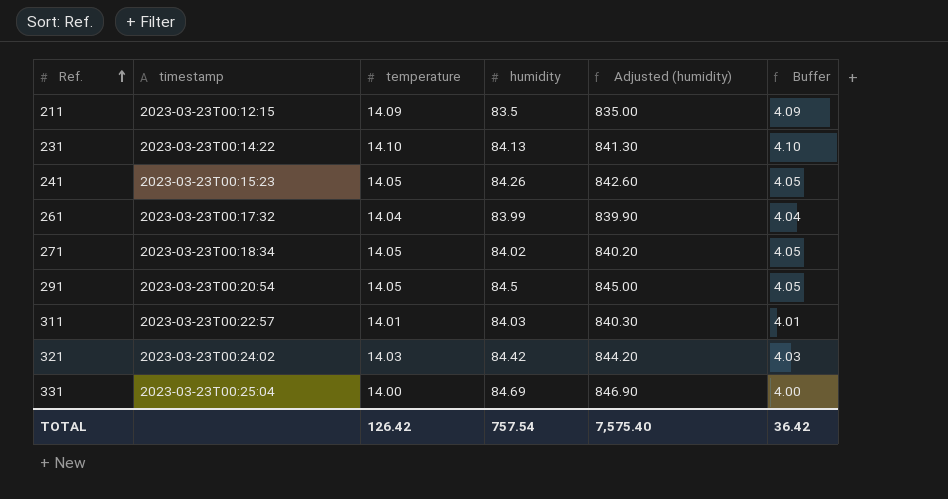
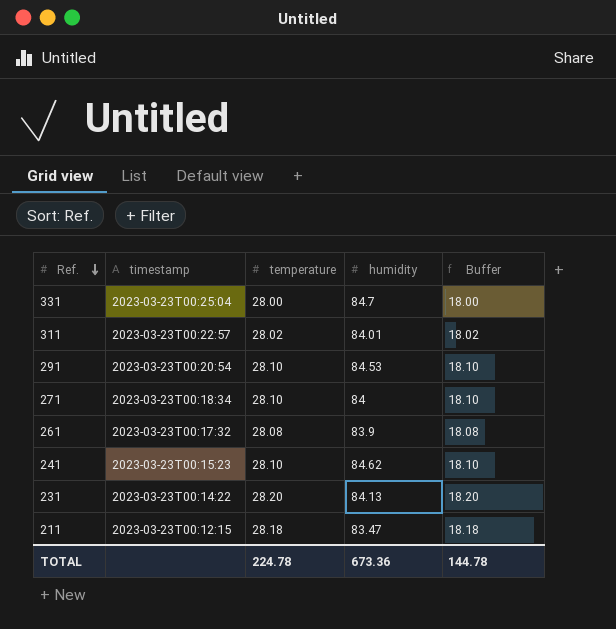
row order: Ref. ascending -> Ref. descending
column Adjusted (humidity) | formula: [humidity] * 10 -> none
row 321: 2023-03-23T00:24:02 | 14.03 | 84.42 | 844.20 | 4.03 -> none
331 | temperature: 14.00 -> 28.00
331 | humidity: 84.69 -> 84.7
331 | Buffer: 4.00 -> 18.00
311 | temperature: 14.01 -> 28.02
311 | humidity: 84.03 -> 84.01
311 | Buffer: 4.01 -> 18.02
291 | temperature: 14.05 -> 28.10
291 | humidity: 84.5 -> 84.53
291 | Buffer: 4.05 -> 18.10
271 | temperature: 14.05 -> 28.10
271 | humidity: 84.02 -> 84
271 | Buffer: 4.05 -> 18.10
261 | temperature: 14.04 -> 28.08
261 | humidity: 83.99 -> 83.9
261 | Buffer: 4.04 -> 18.08
241 | temperature: 14.05 -> 28.10
241 | humidity: 84.26 -> 84.62
241 | Buffer: 4.05 -> 18.10
231 | temperature: 14.10 -> 28.20
231 | Buffer: 4.10 -> 18.20
211 | temperature: 14.09 -> 28.18
211 | humidity: 83.5 -> 83.47
211 | Buffer: 4.09 -> 18.18
TOTAL | temperature: 126.42 -> 224.78
TOTAL | humidity: 757.54 -> 673.36
TOTAL | Buffer: 36.42 -> 144.78

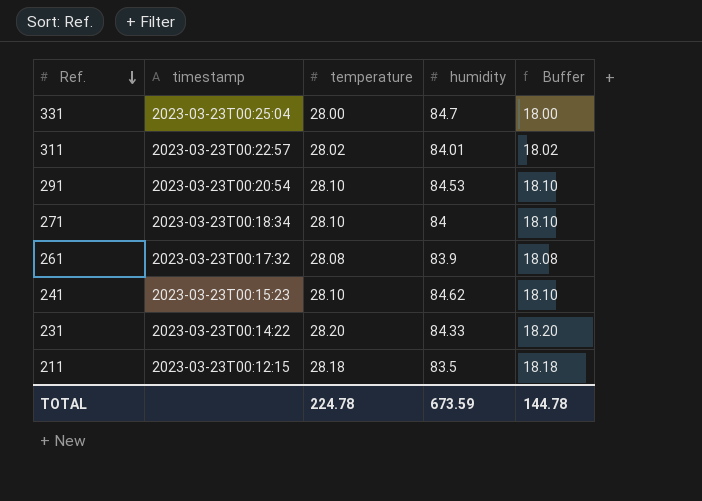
231 | humidity: 84.13 -> 84.33
211 | humidity: 83.47 -> 83.5
TOTAL | humidity: 673.36 -> 673.59

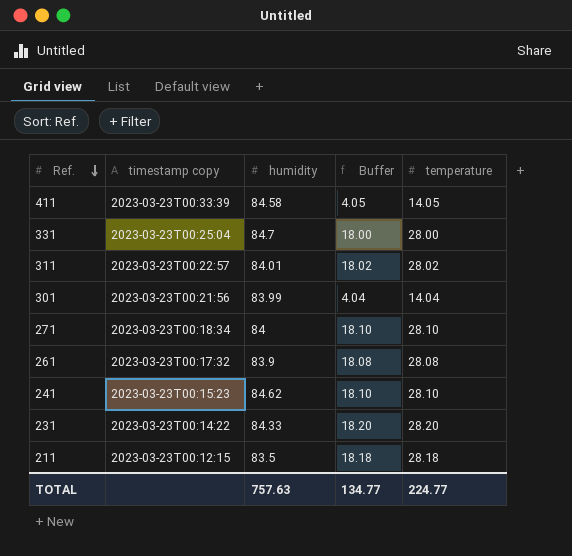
column name: timestamp -> timestamp copy
column temperature | position: 3 -> 5
row 291: 2023-03-23T00:20:54 | 28.10 | 84.53 | 18.10 -> none
row 411: none -> 2023-03-23T00:33:39 | 84.58 | 4.05 | 14.05
row 301: none -> 2023-03-23T00:21:56 | 83.99 | 4.04 | 14.04
TOTAL | humidity: 673.59 -> 757.63
TOTAL | Buffer: 144.78 -> 134.77
TOTAL | temperature: 224.78 -> 224.77

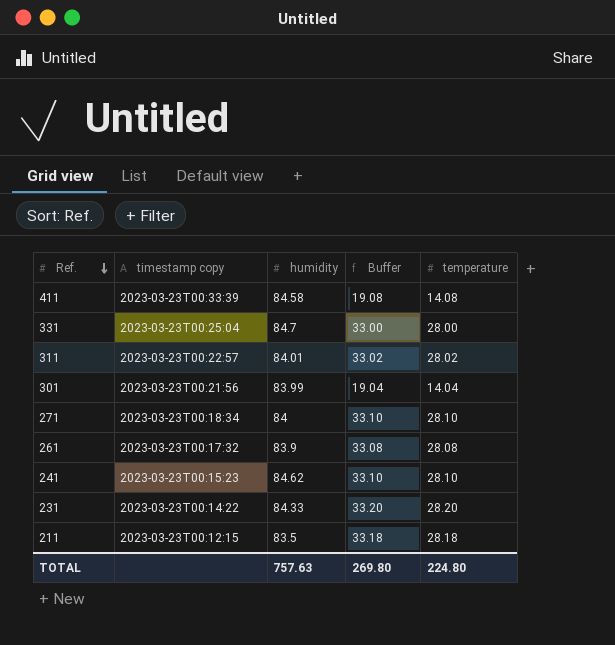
column Buffer | formula: [temperature] - 10 -> [temperature] + 5
411 | temperature: 14.05 -> 14.08
TOTAL | Buffer: 134.77 -> 269.80
TOTAL | temperature: 224.77 -> 224.80

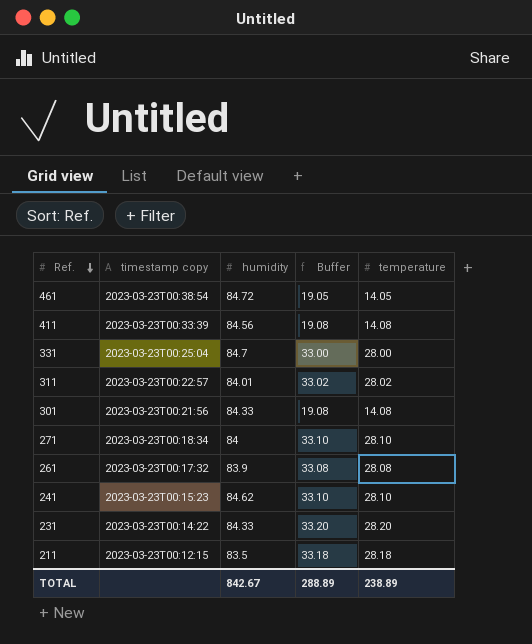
row 461: none -> 2023-03-23T00:38:54 | 84.72 | 19.05 | 14.05
411 | humidity: 84.58 -> 84.56
301 | humidity: 83.99 -> 84.33
301 | Buffer: 19.04 -> 19.08
301 | temperature: 14.04 -> 14.08
TOTAL | humidity: 757.63 -> 842.67
TOTAL | Buffer: 269.80 -> 288.89
TOTAL | temperature: 224.80 -> 238.89

